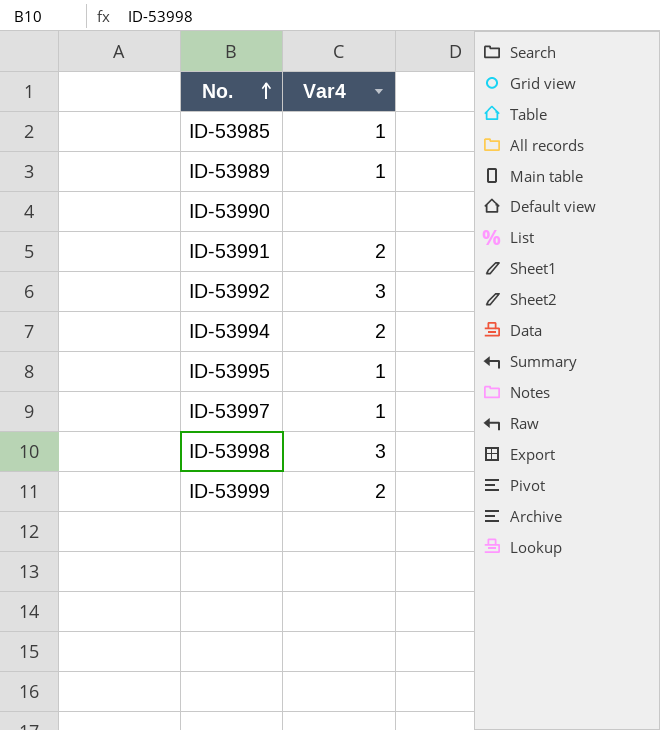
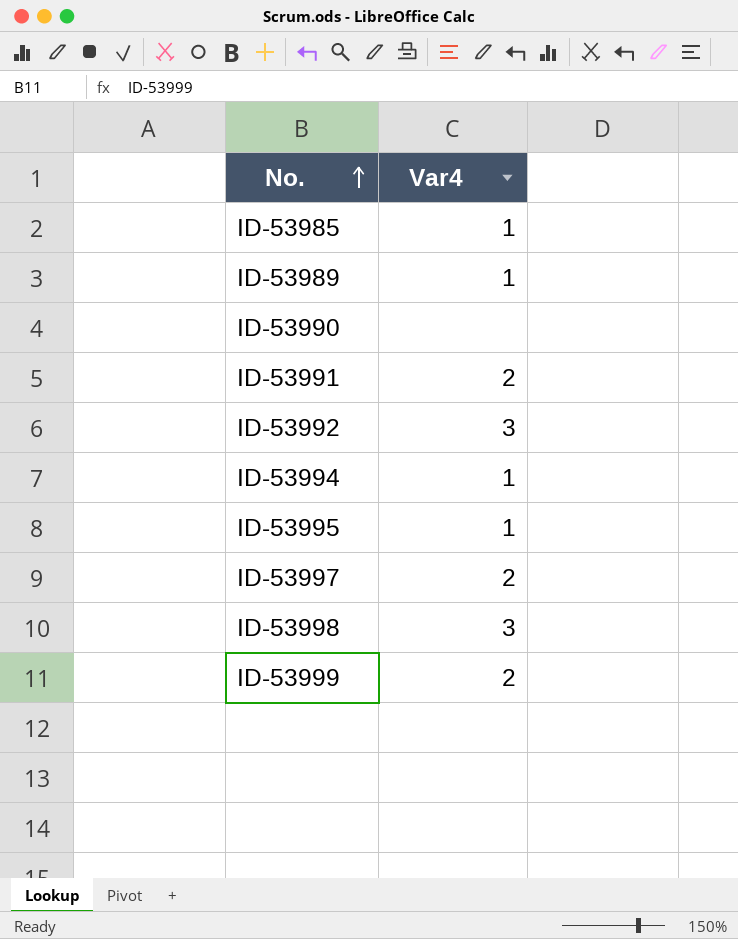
ID-53994 | Var4: 2 -> 1
ID-53997 | Var4: 1 -> 2

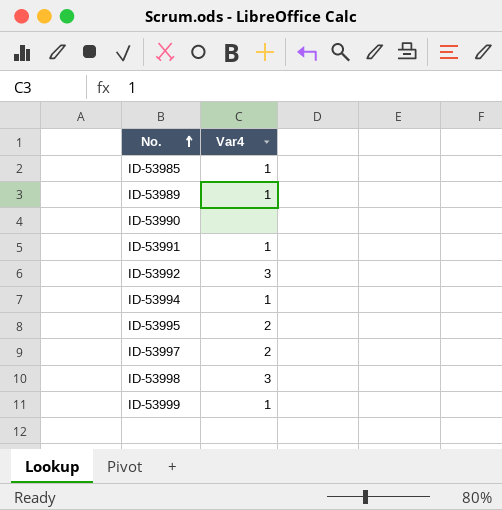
ID-53991 | Var4: 2 -> 1
ID-53995 | Var4: 1 -> 2
ID-53999 | Var4: 2 -> 1

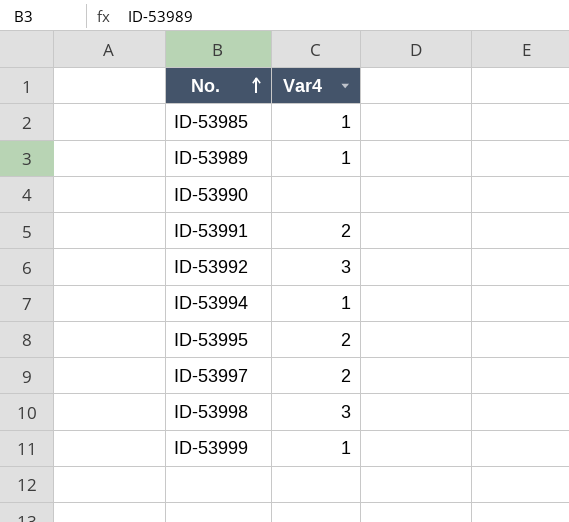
ID-53991 | Var4: 1 -> 2

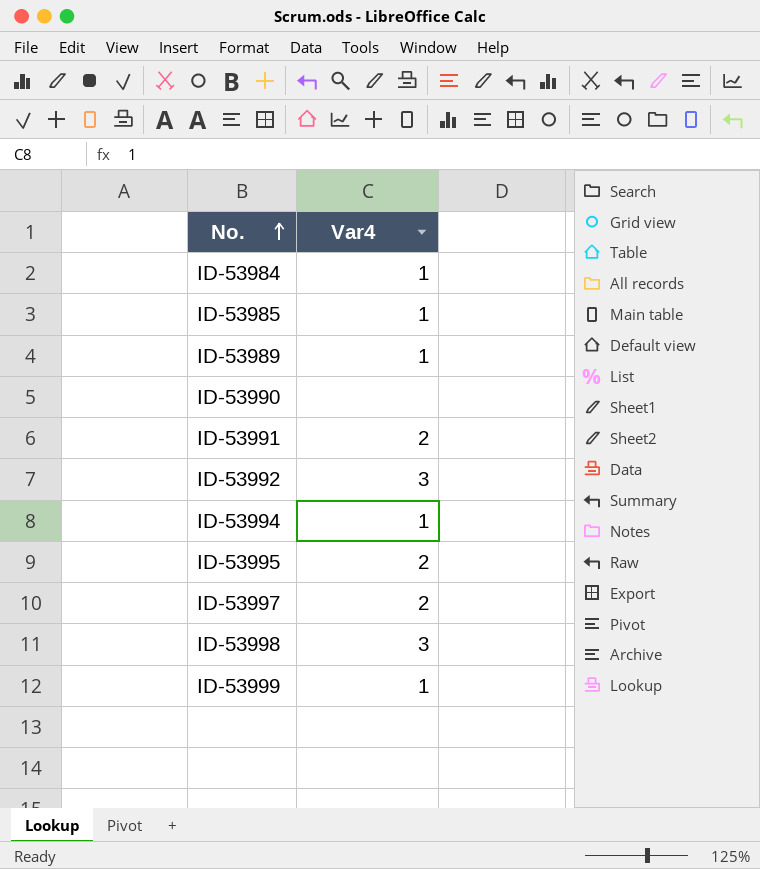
row ID-53984: none -> 1

